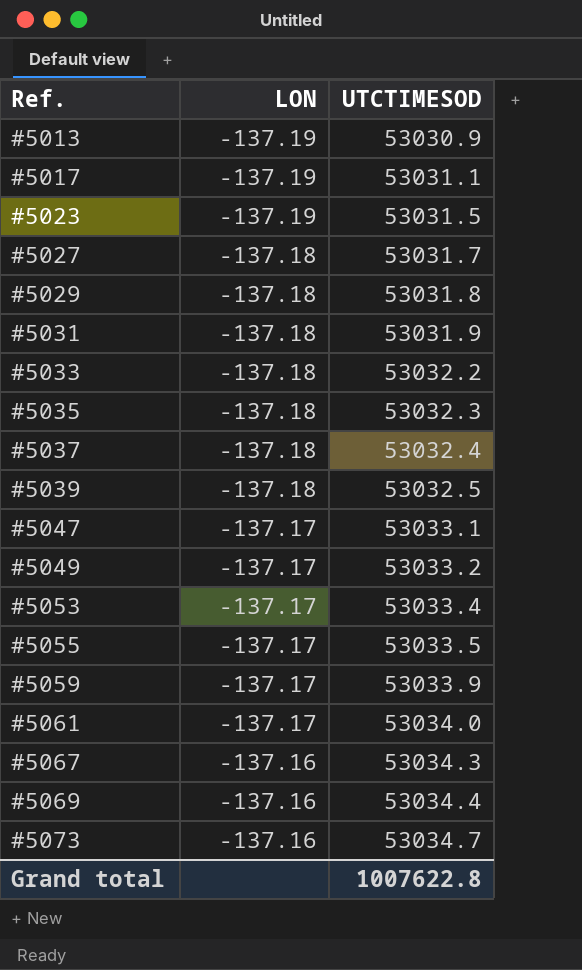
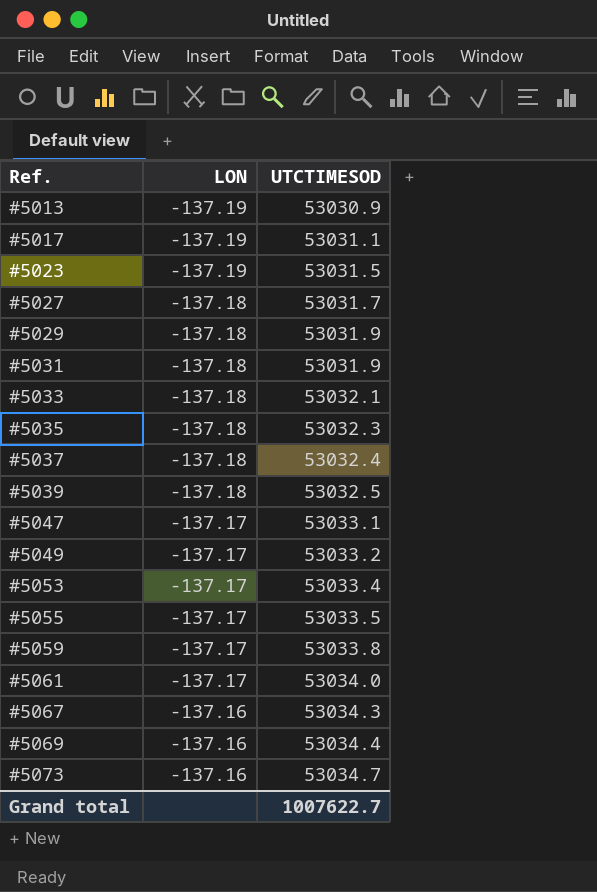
#5029 | UTCTIMESOD: 53031.8 -> 53031.9
#5033 | UTCTIMESOD: 53032.2 -> 53032.1
#5059 | UTCTIMESOD: 53033.9 -> 53033.8
Grand total | UTCTIMESOD: 1007622.8 -> 1007622.7

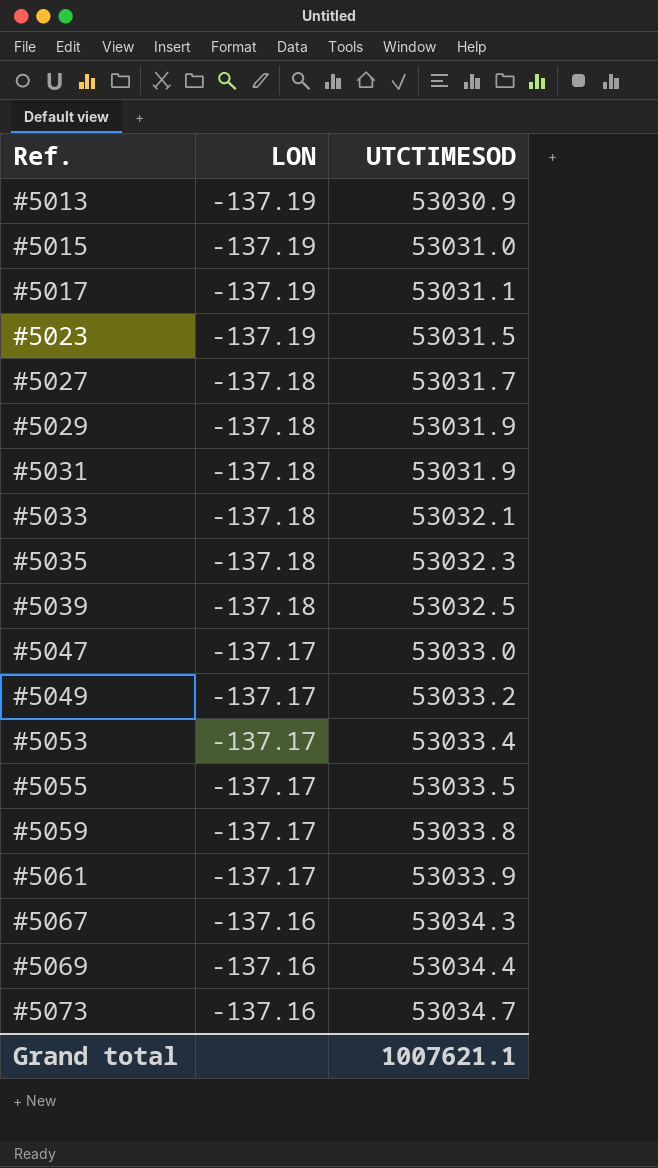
row #5037: -137.18 | 53032.4 -> none
row #5015: none -> -137.19 | 53031.0
#5047 | UTCTIMESOD: 53033.1 -> 53033.0
#5061 | UTCTIMESOD: 53034.0 -> 53033.9
Grand total | UTCTIMESOD: 1007622.7 -> 1007621.1

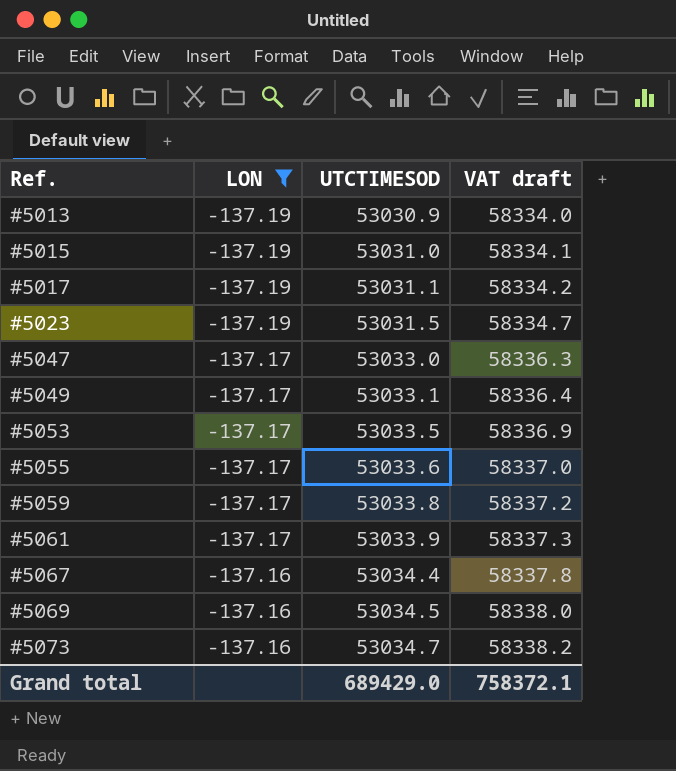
filter: none -> LON != -137.18
column VAT draft | formula: none -> [UTCTIMESOD] * 1.1
#5049 | UTCTIMESOD: 53033.2 -> 53033.1
#5053 | UTCTIMESOD: 53033.4 -> 53033.5
#5055 | UTCTIMESOD: 53033.5 -> 53033.6
#5067 | UTCTIMESOD: 53034.3 -> 53034.4
#5069 | UTCTIMESOD: 53034.4 -> 53034.5
Grand total | UTCTIMESOD: 1007621.1 -> 689429.0

